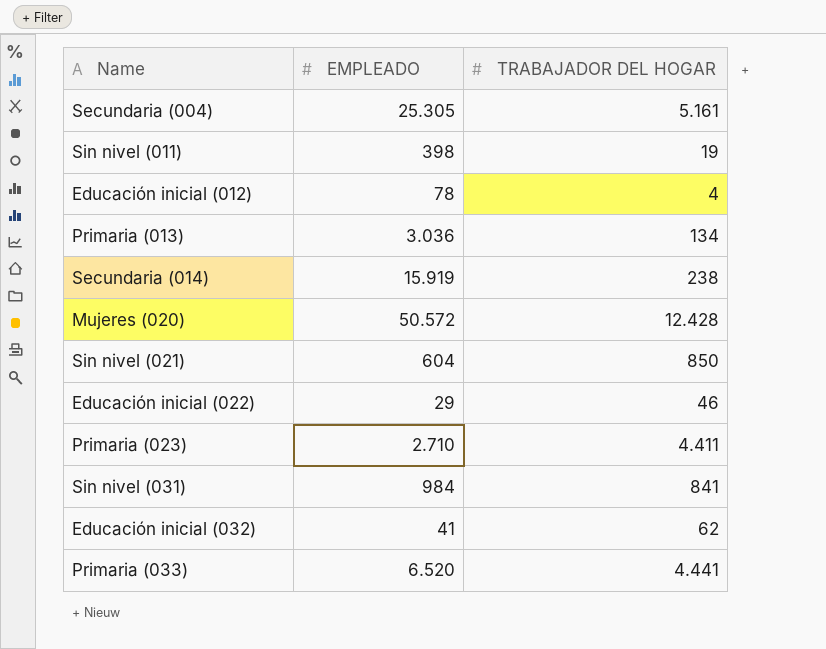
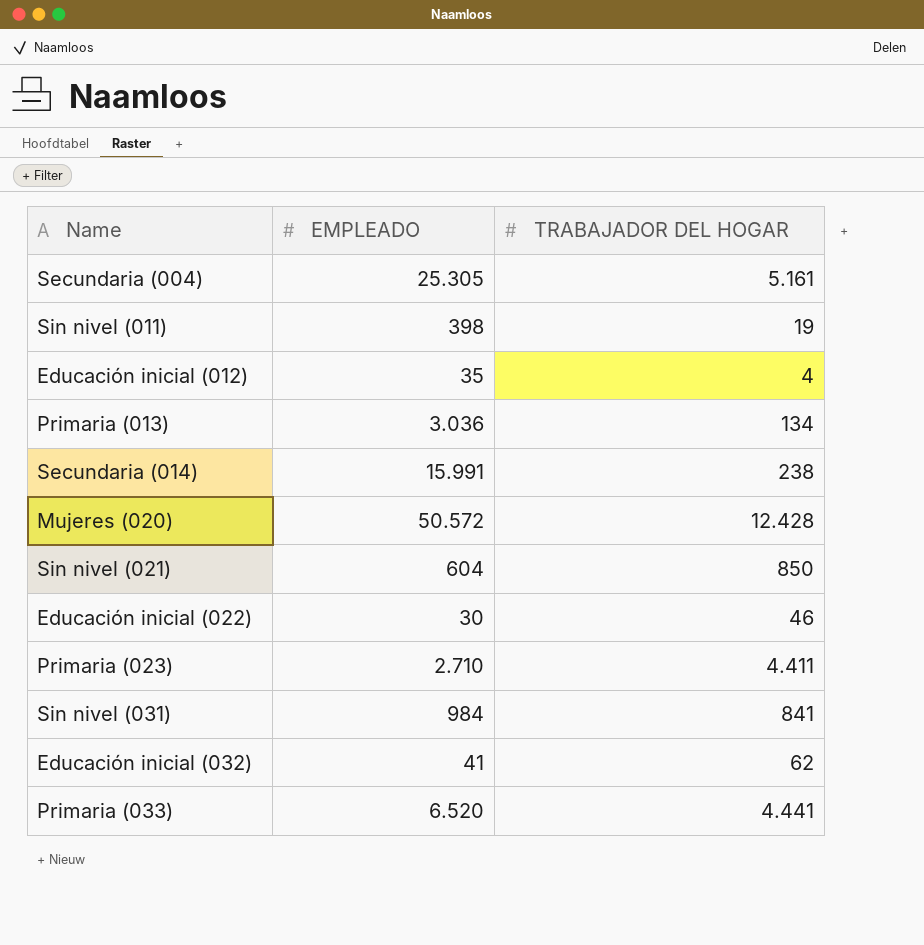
Educación inicial (012) | EMPLEADO: 78 -> 35
Secundaria (014) | EMPLEADO: 15.919 -> 15.991
Educación inicial (022) | EMPLEADO: 29 -> 30

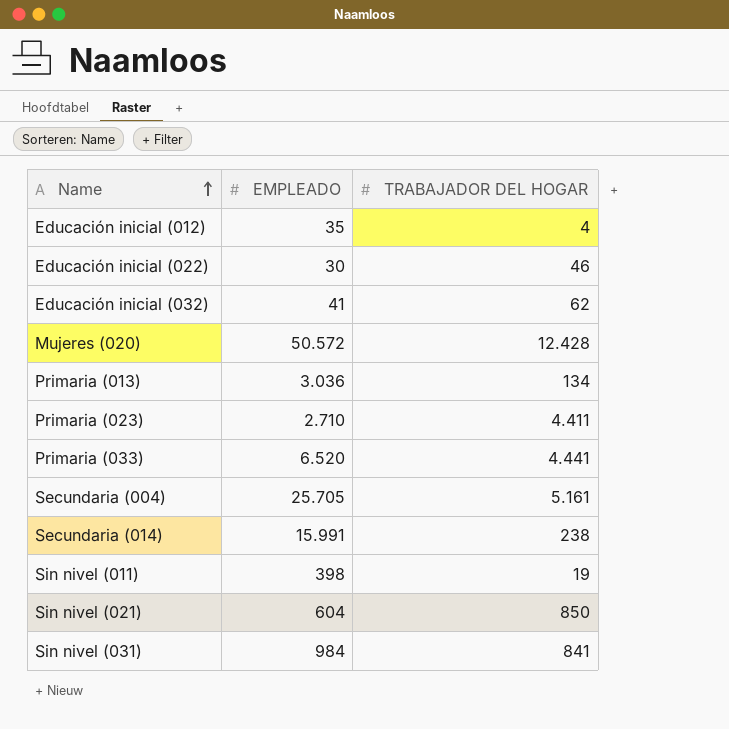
row order: none -> Name ascending
Secundaria (004) | EMPLEADO: 25.305 -> 25.705

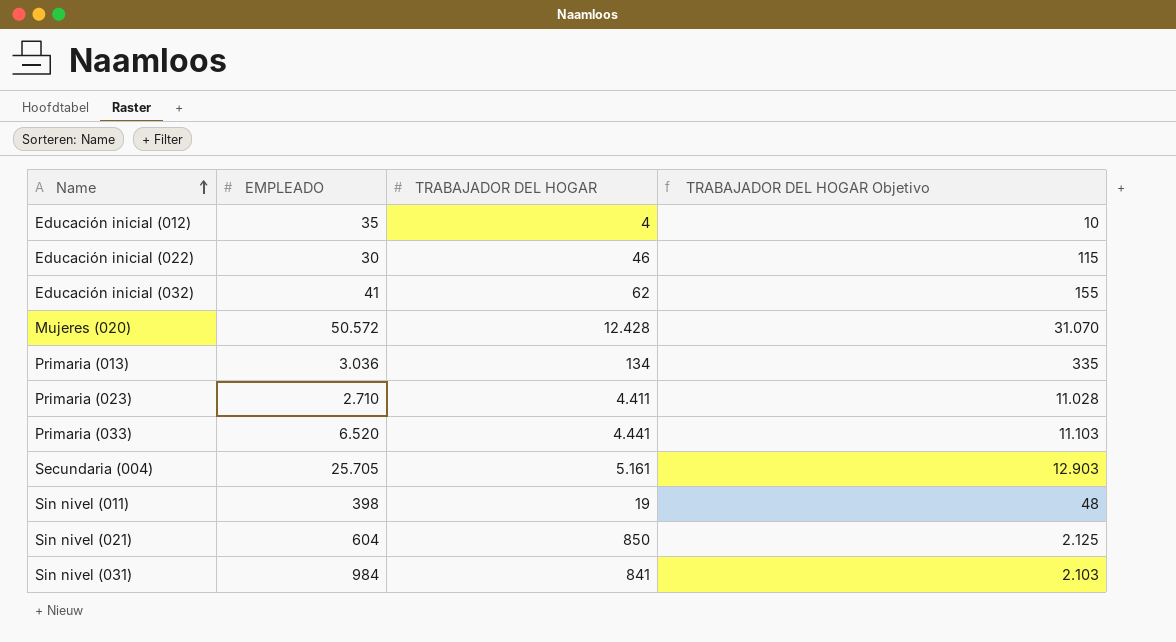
column TRABAJADOR DEL HOGAR Objetivo | formula: none -> [TRABAJADOR DEL HOGAR] * 2,5
row Secundaria (014): 15.991 | 238 -> none

